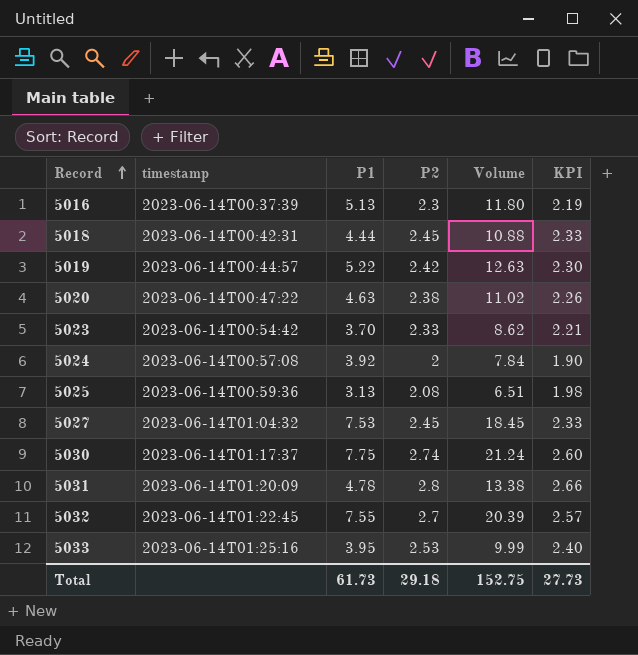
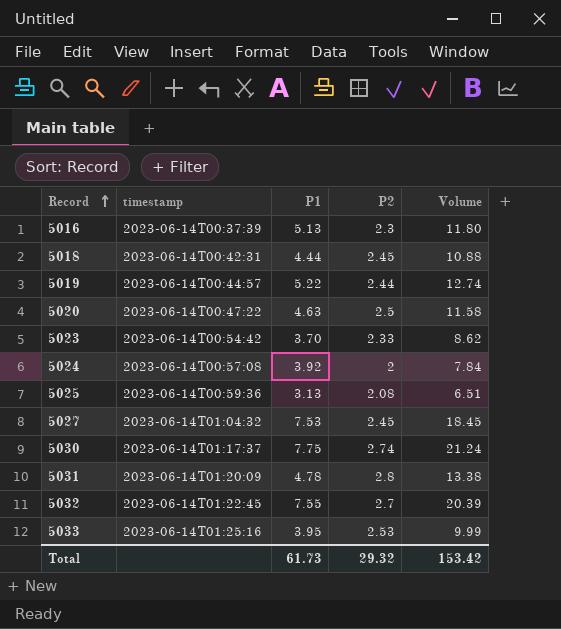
column KPI | formula: [P2] * 0.95 -> none
5019 | P2: 2.42 -> 2.44
5019 | Volume: 12.63 -> 12.74
5020 | P2: 2.38 -> 2.5
5020 | Volume: 11.02 -> 11.58
Total | P2: 29.18 -> 29.32
Total | Volume: 152.75 -> 153.42

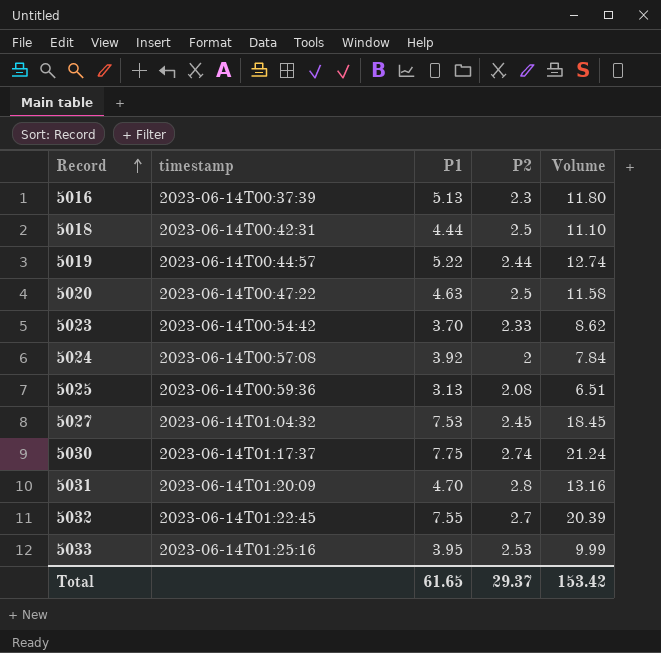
5018 | P2: 2.45 -> 2.5
5018 | Volume: 10.88 -> 11.10
5031 | P1: 4.78 -> 4.70
5031 | Volume: 13.38 -> 13.16
Total | P1: 61.73 -> 61.65
Total | P2: 29.32 -> 29.37

